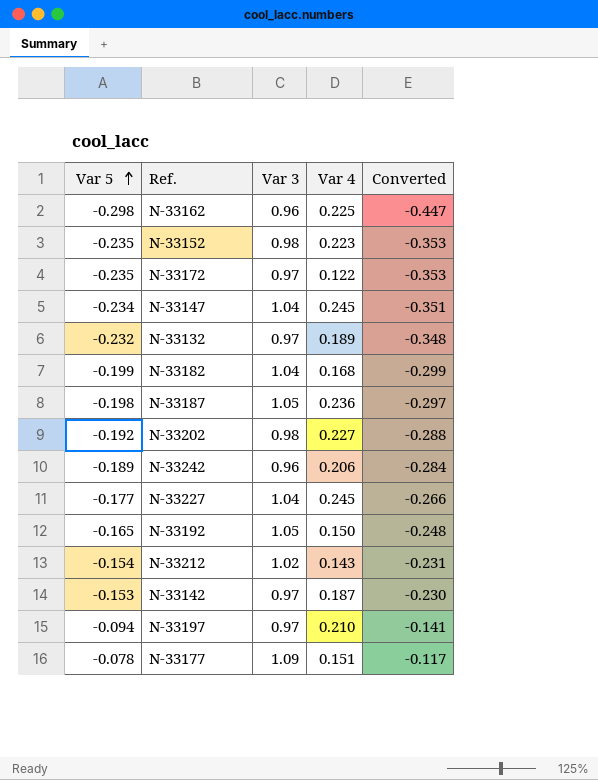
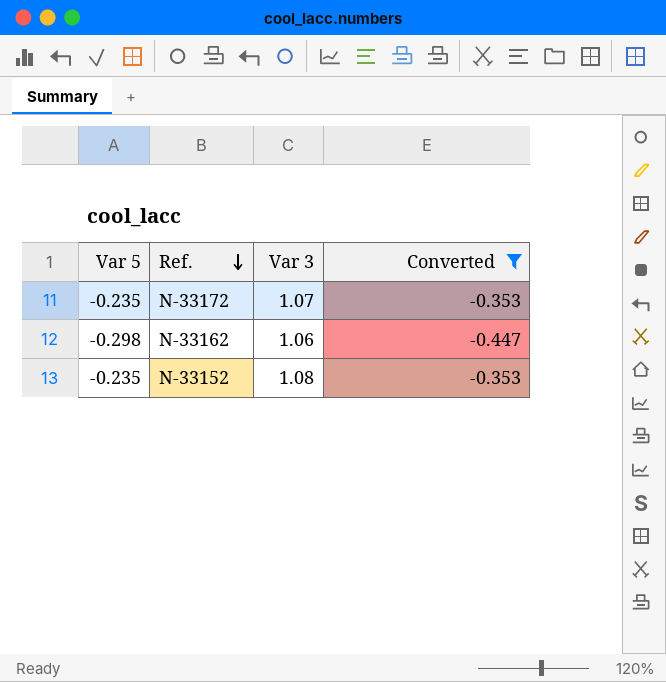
filter: none -> Converted <= -0.353
row order: Var 5 ascending -> Ref. descending
column Var 4 | position: 4 -> none
N-33172 | Var 3: 0.97 -> 1.07
N-33162 | Var 3: 0.96 -> 1.06
N-33152 | Var 3: 0.98 -> 1.08

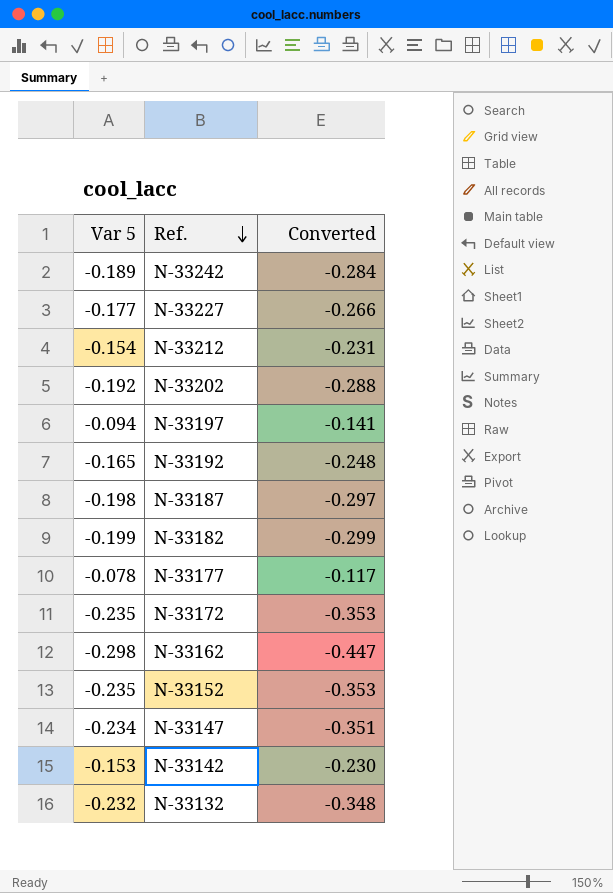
filter: Converted <= -0.353 -> none
column Var 3 | position: 3 -> none

